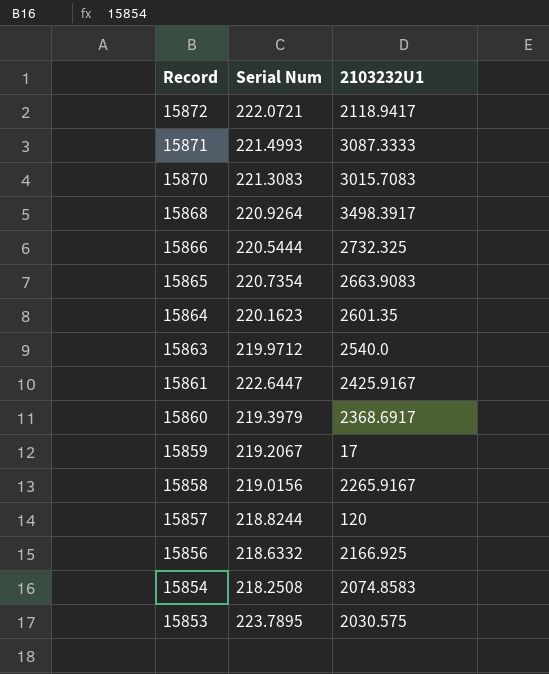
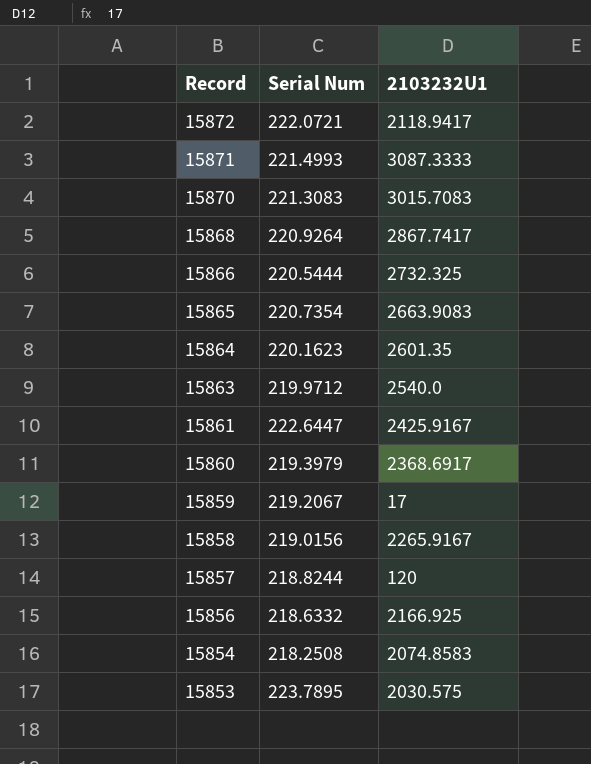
15868 | 2103232U1: 3498.3917 -> 2867.7417

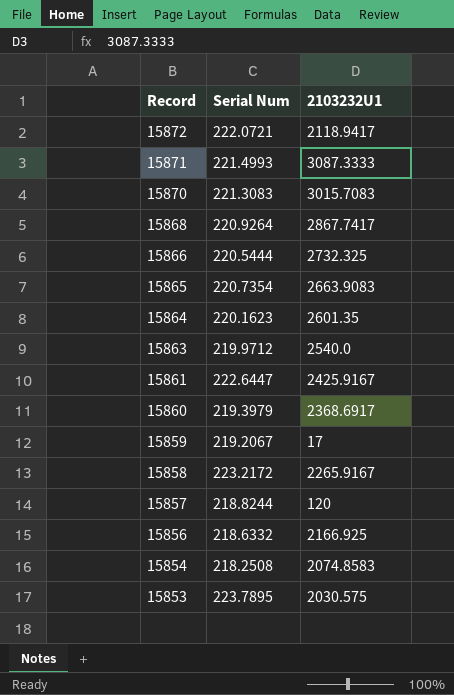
15858 | Serial Num: 219.0156 -> 223.2172

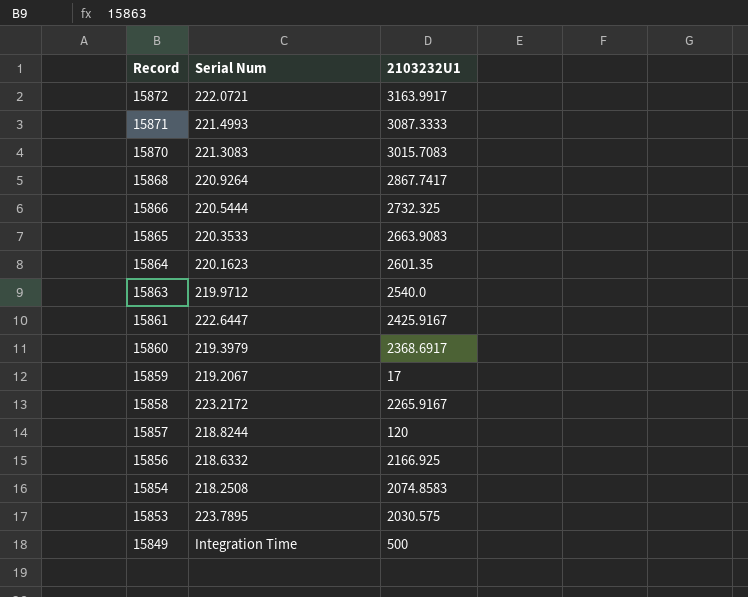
15872 | 2103232U1: 2118.9417 -> 3163.9917
15865 | Serial Num: 220.7354 -> 220.3533
row 15849: none -> Integration Time | 500

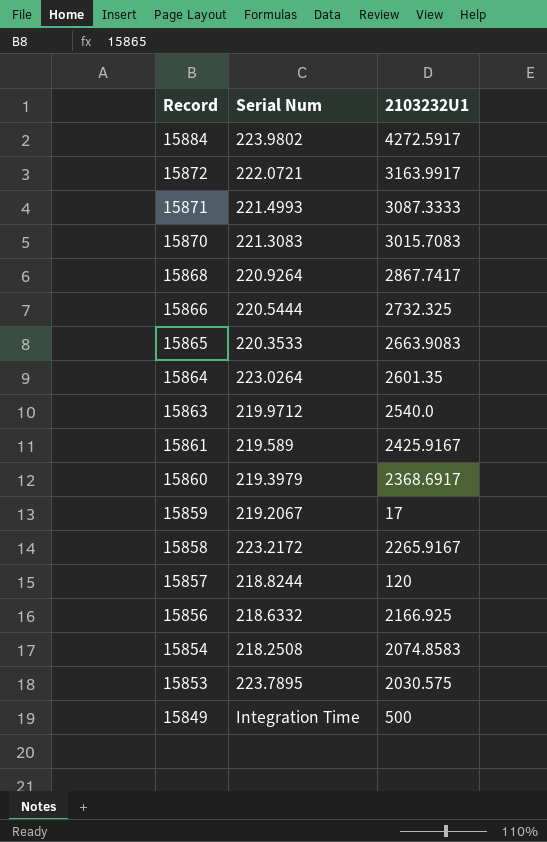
row 15884: none -> 223.9802 | 4272.5917
15864 | Serial Num: 220.1623 -> 223.0264
15861 | Serial Num: 222.6447 -> 219.589

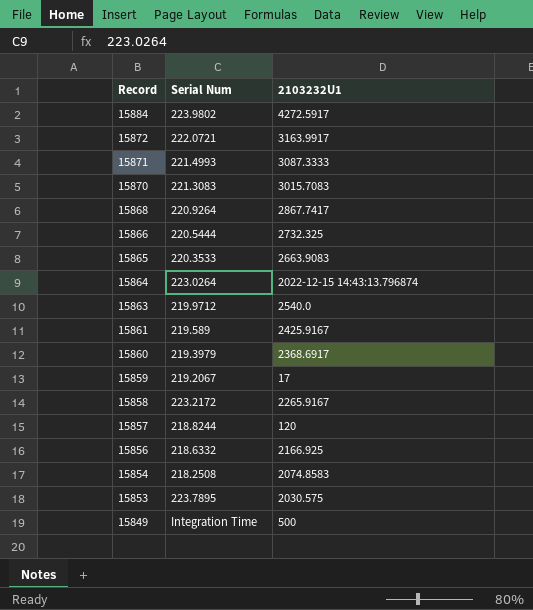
15864 | 2103232U1: 2601.35 -> 2022-12-15 14:43:13.796874

